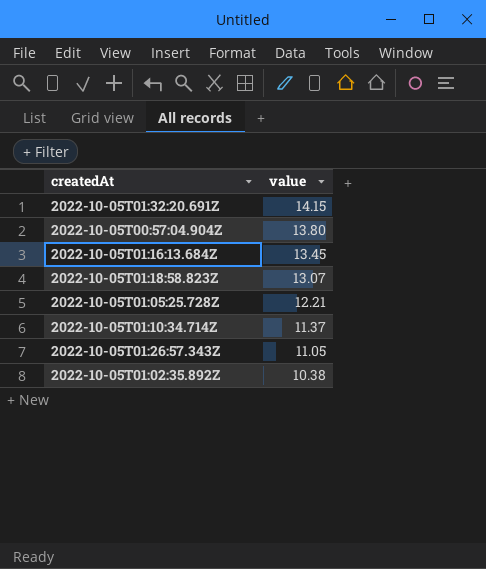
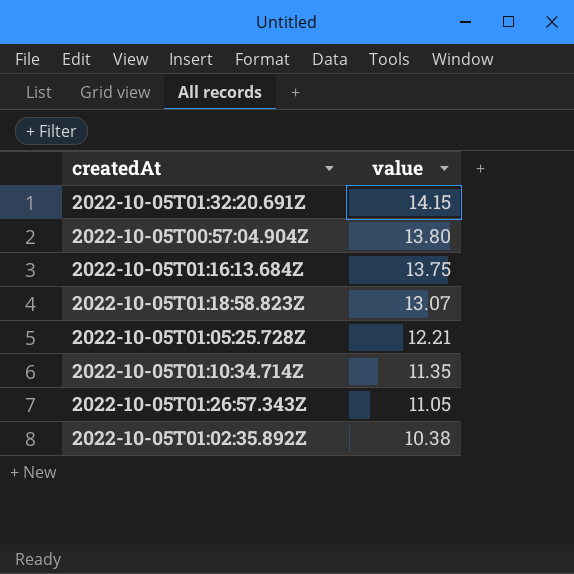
2022-10-05T01:16:13.684Z | value: 13.45 -> 13.75
2022-10-05T01:10:34.714Z | value: 11.37 -> 11.35

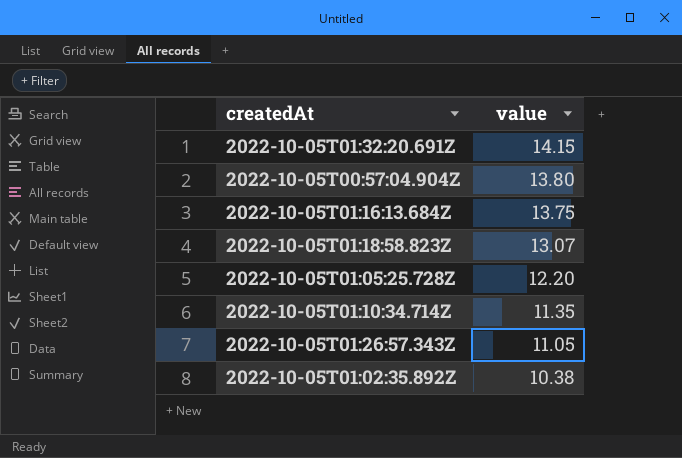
2022-10-05T01:05:25.728Z | value: 12.21 -> 12.20

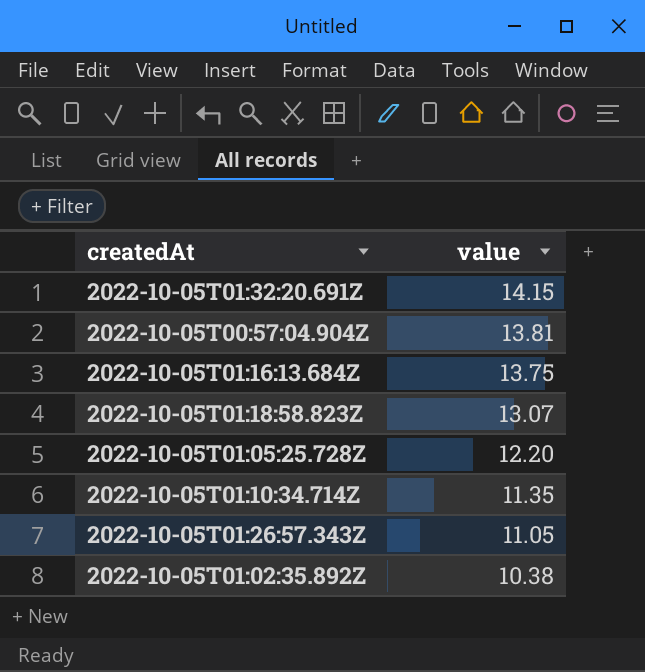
2022-10-05T00:57:04.904Z | value: 13.80 -> 13.81

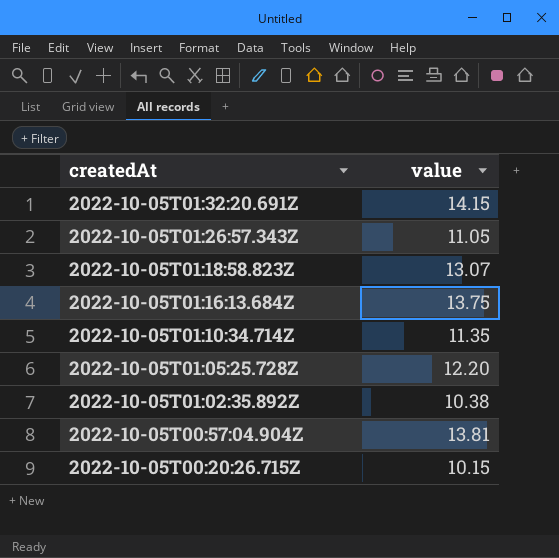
row order: value descending -> createdAt descending
row 2022-10-05T00:20:26.715Z: none -> 10.15

